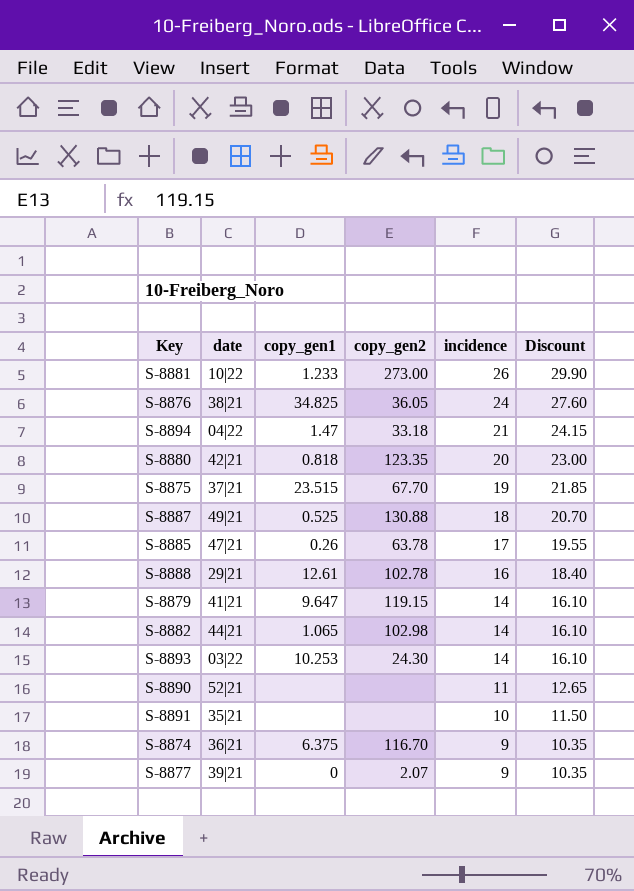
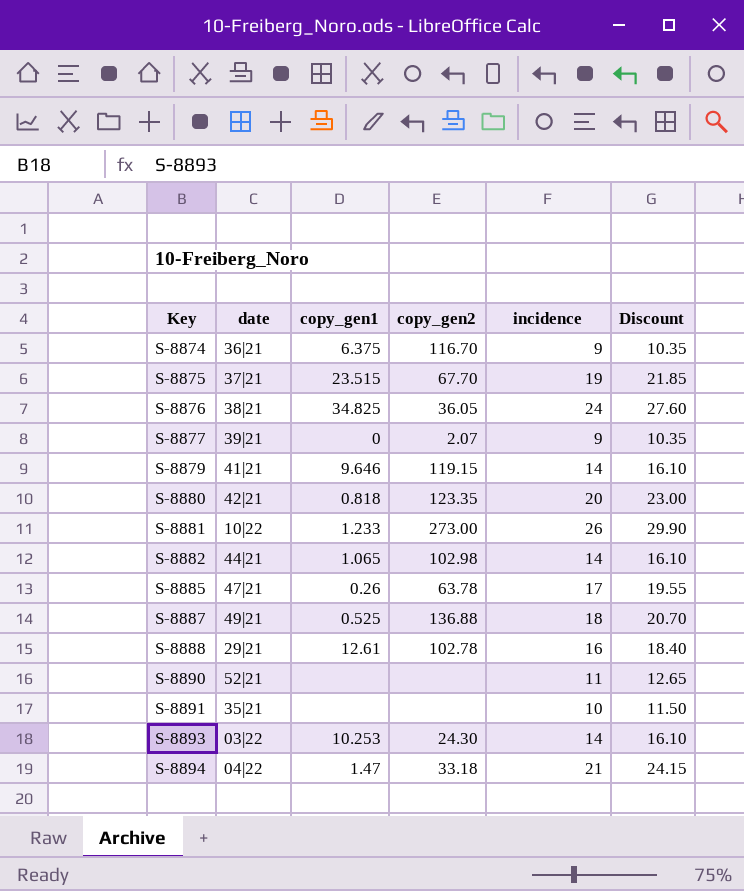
row order: incidence descending -> Key ascending
S-8879 | copy_gen1: 9.647 -> 9.646
S-8887 | copy_gen2: 130.88 -> 136.88

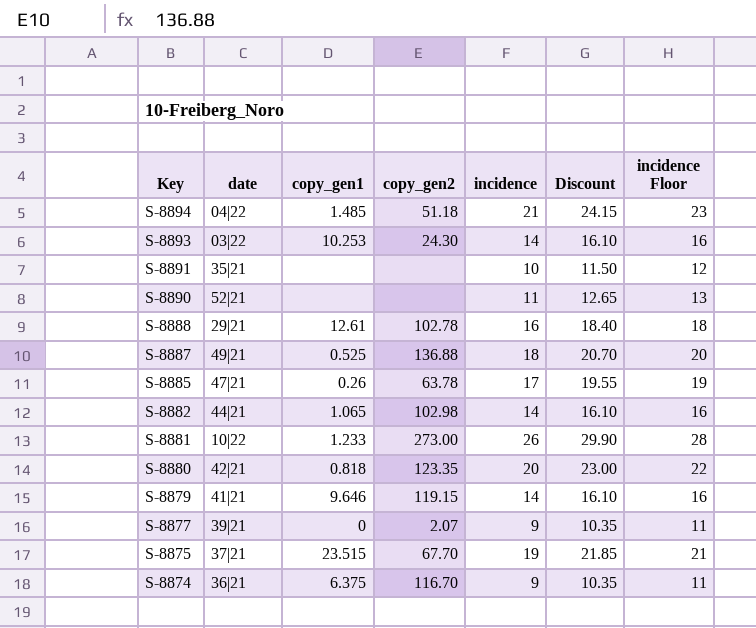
row order: Key ascending -> Key descending
column incidence Floor | formula: none -> [incidence] + 2
row S-8876: 38|21 | 34.825 | 36.05 | 24 | 27.60 -> none
S-8894 | copy_gen1: 1.47 -> 1.485
S-8894 | copy_gen2: 33.18 -> 51.18

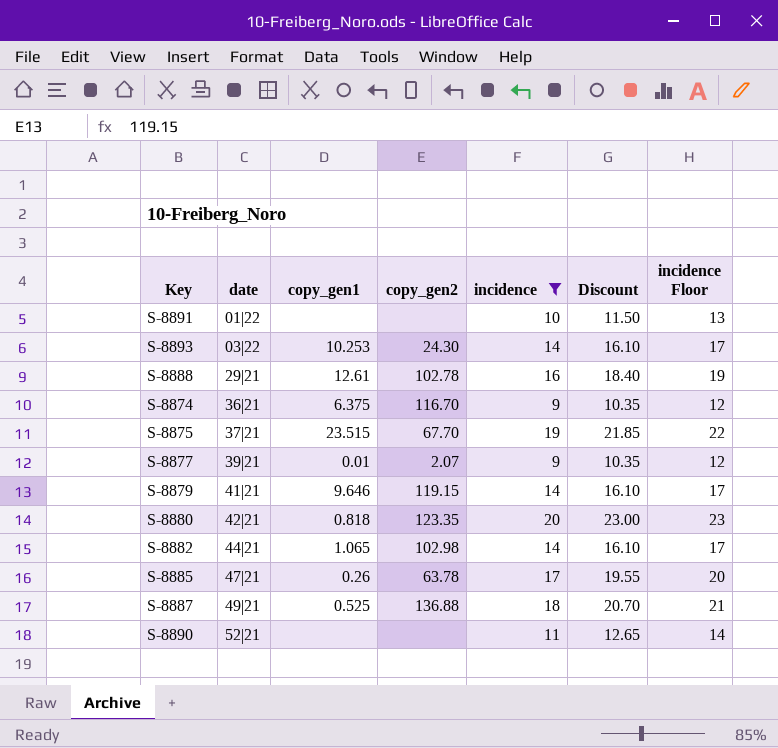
filter: none -> incidence <= 20
row order: Key descending -> date ascending
column incidence Floor | formula: [incidence] + 2 -> [incidence] + 3
S-8891 | date: 35|21 -> 01|22
S-8877 | copy_gen1: 0 -> 0.01

